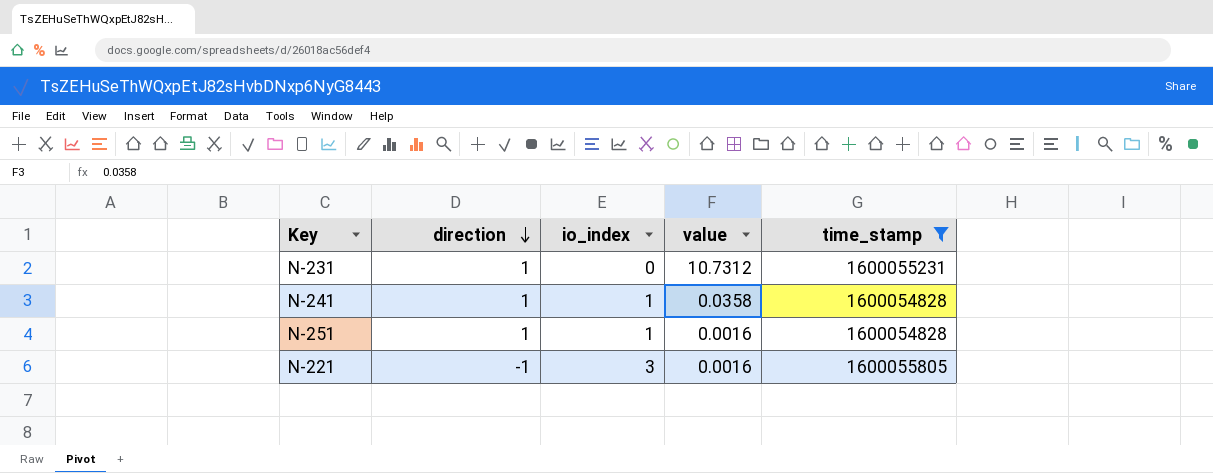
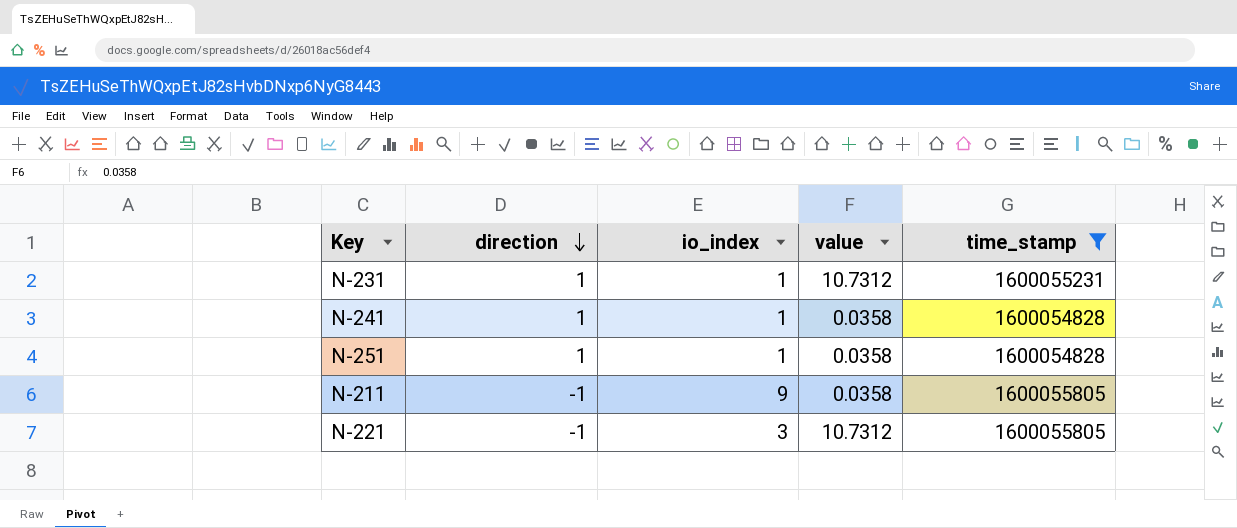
N-231 | io_index: 0 -> 1
N-251 | value: 0.0016 -> 0.0358
row N-211: none -> -1 | 9 | 0.0358 | 1600055805
N-221 | value: 0.0016 -> 10.7312

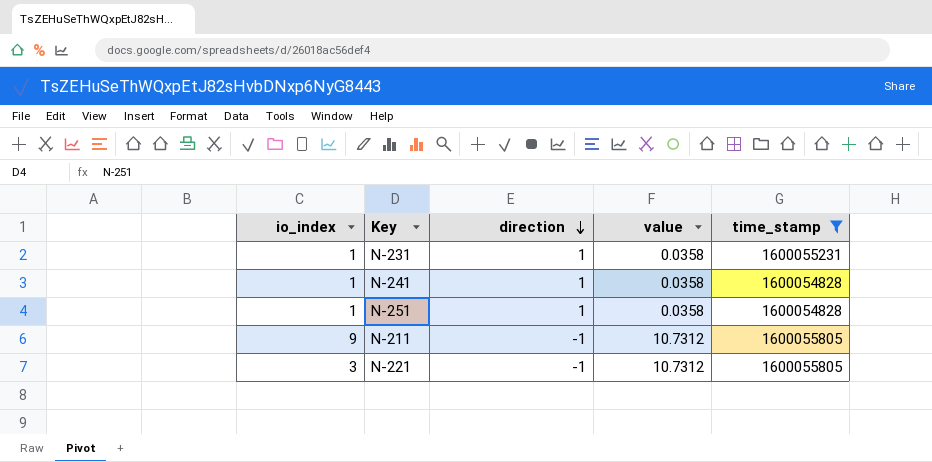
column io_index | position: 3 -> 1
N-231 | value: 10.7312 -> 0.0358
N-211 | value: 0.0358 -> 10.7312

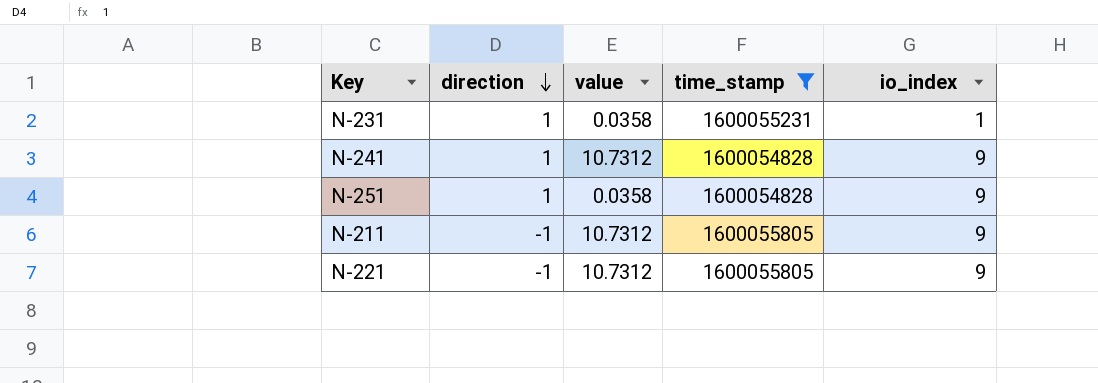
column io_index | position: 1 -> 5
N-241 | value: 0.0358 -> 10.7312
N-241 | io_index: 1 -> 9
N-251 | io_index: 1 -> 9
N-221 | io_index: 3 -> 9

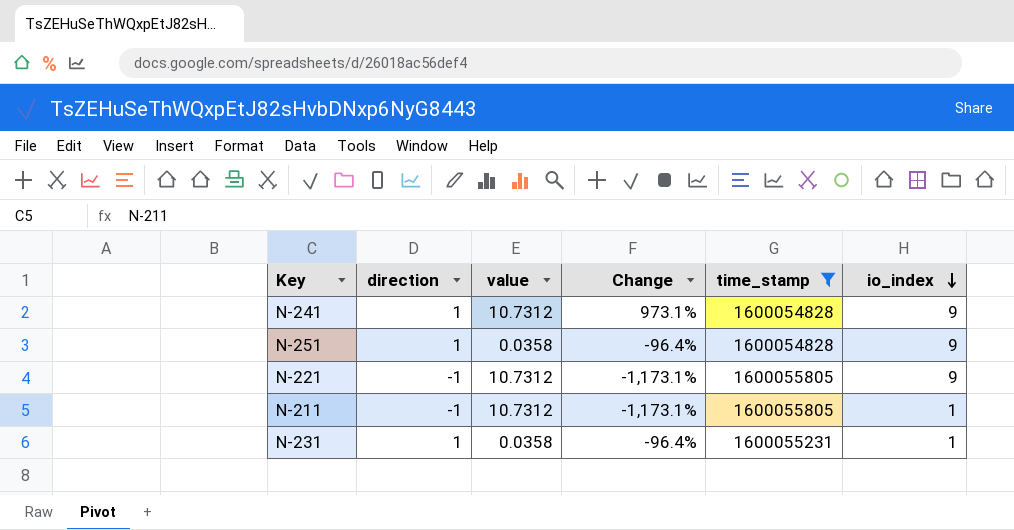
row order: direction descending -> io_index descending
column Change | formula: none -> ([value] - [direction]) / [direction]
N-211 | io_index: 9 -> 1

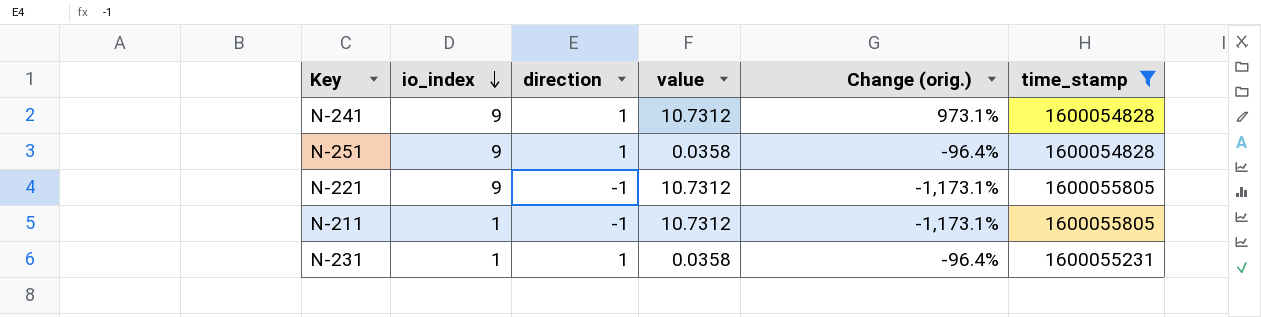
column io_index | position: 6 -> 2
column name: Change -> Change (orig.)

